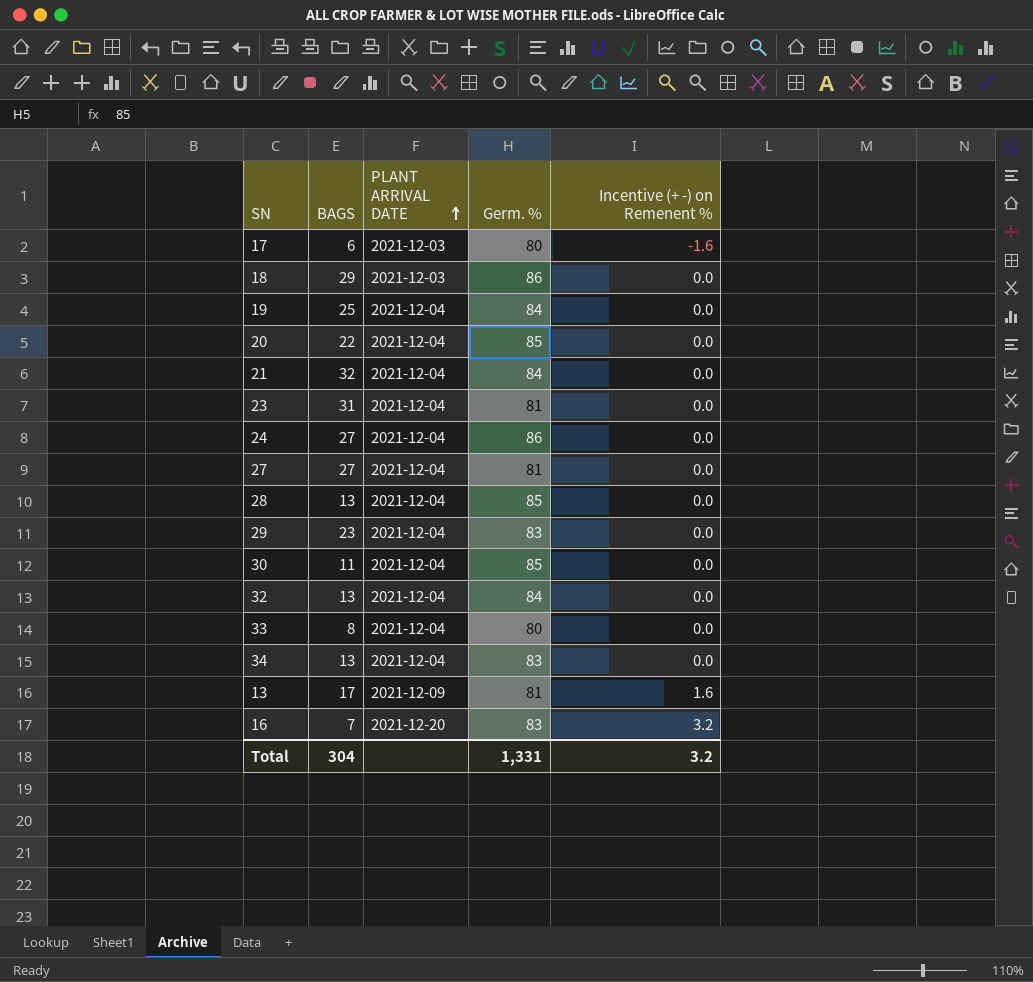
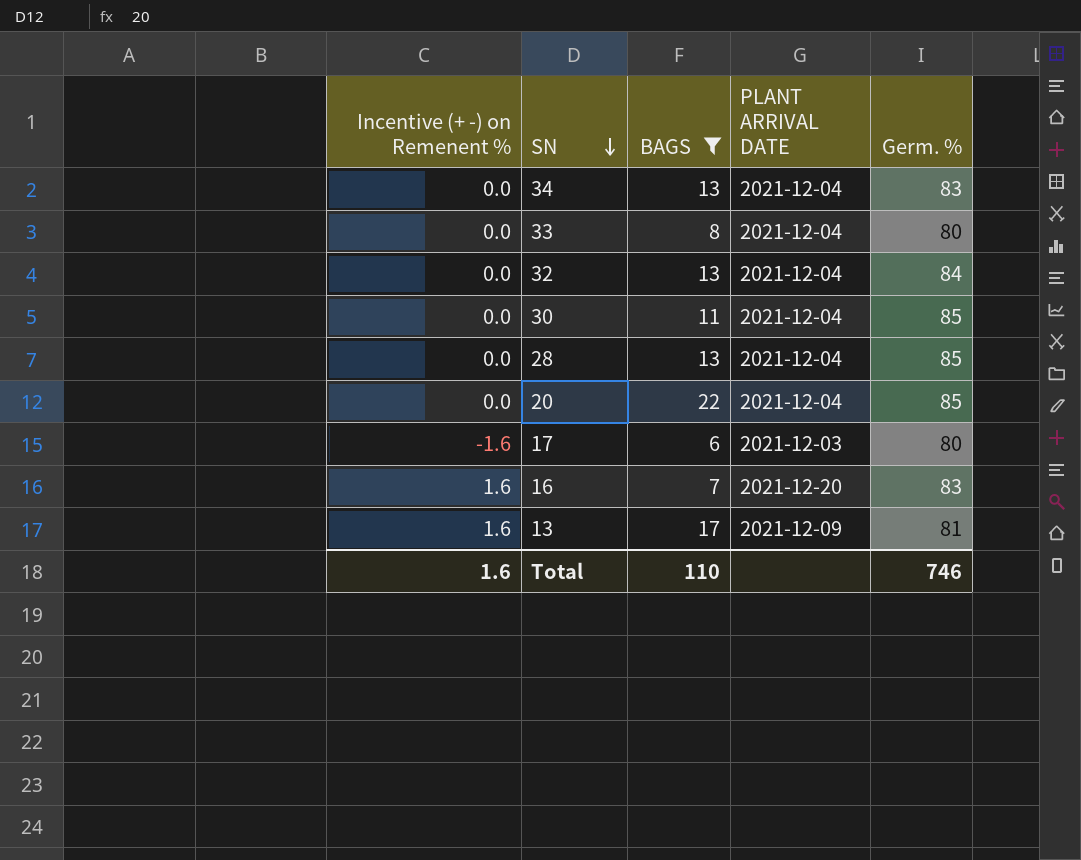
filter: none -> BAGS <= 22
row order: PLANT ARRIVAL DATE ascending -> SN descending
column Incentive (+ -) on Remenent % | position: 5 -> 1
16 | Incentive (+ -) on Remenent %: 3.2 -> 1.6
Total | Incentive (+ -) on Remenent %: 3.2 -> 1.6
Total | BAGS: 304 -> 110
Total | Germ. %: 1,331 -> 746

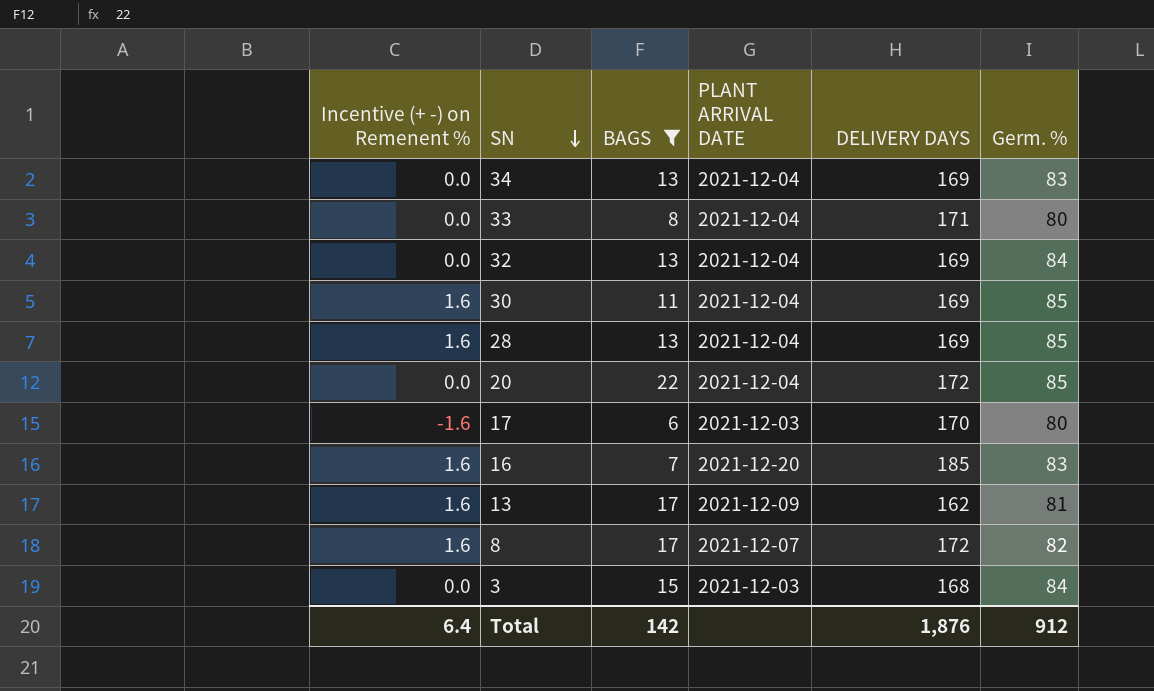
column DELIVERY DAYS | position: none -> 5
30 | Incentive (+ -) on Remenent %: 0.0 -> 1.6
28 | Incentive (+ -) on Remenent %: 0.0 -> 1.6
row 8: none -> 1.6 | 17 | 2021-12-07 | 172 | 82
row 3: none -> 0.0 | 15 | 2021-12-03 | 168 | 84
Total | Incentive (+ -) on Remenent %: 1.6 -> 6.4
Total | BAGS: 110 -> 142
Total | Germ. %: 746 -> 912

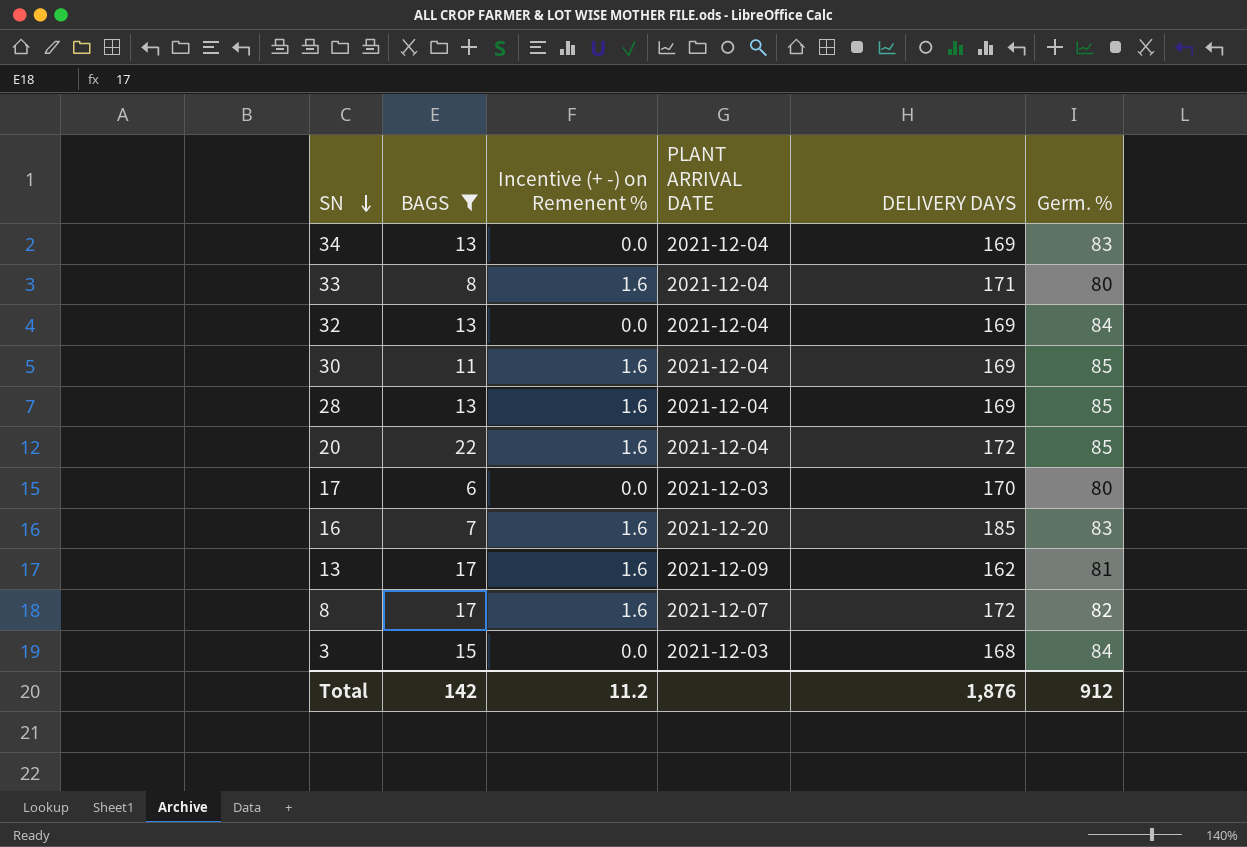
column Incentive (+ -) on Remenent % | position: 1 -> 3
33 | Incentive (+ -) on Remenent %: 0.0 -> 1.6
20 | Incentive (+ -) on Remenent %: 0.0 -> 1.6
17 | Incentive (+ -) on Remenent %: -1.6 -> 0.0
Total | Incentive (+ -) on Remenent %: 6.4 -> 11.2

